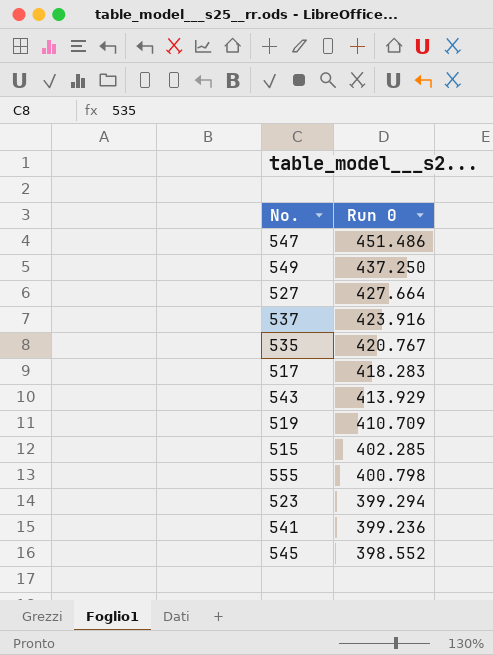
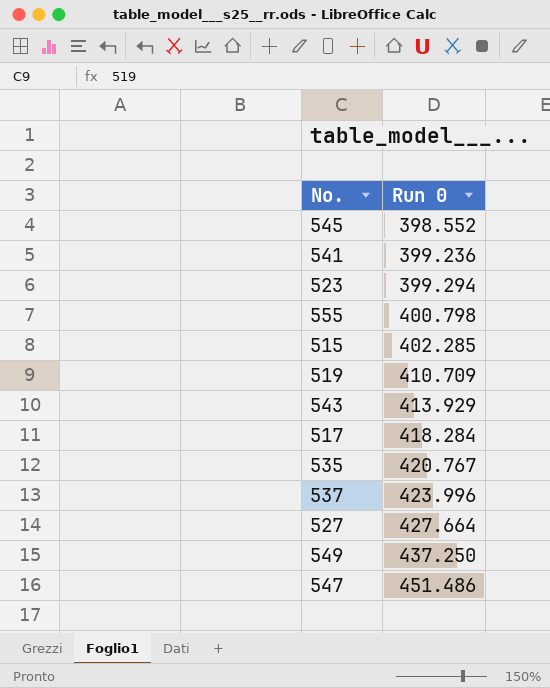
row order: Run 0 descending -> Run 0 ascending
517 | Run 0: 418.283 -> 418.284
537 | Run 0: 423.916 -> 423.996

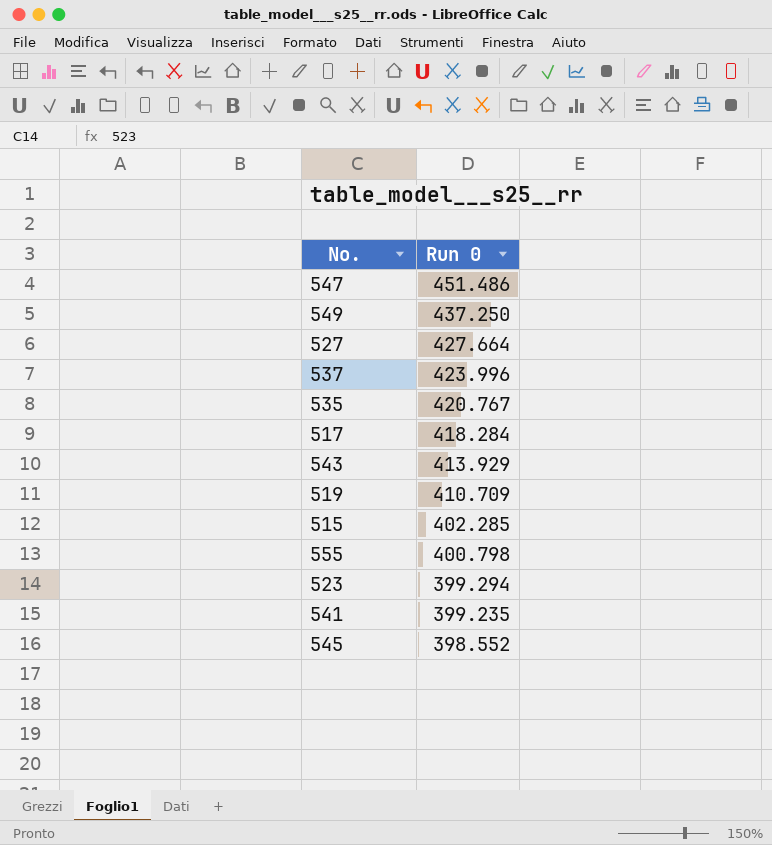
row order: Run 0 ascending -> Run 0 descending
541 | Run 0: 399.236 -> 399.235

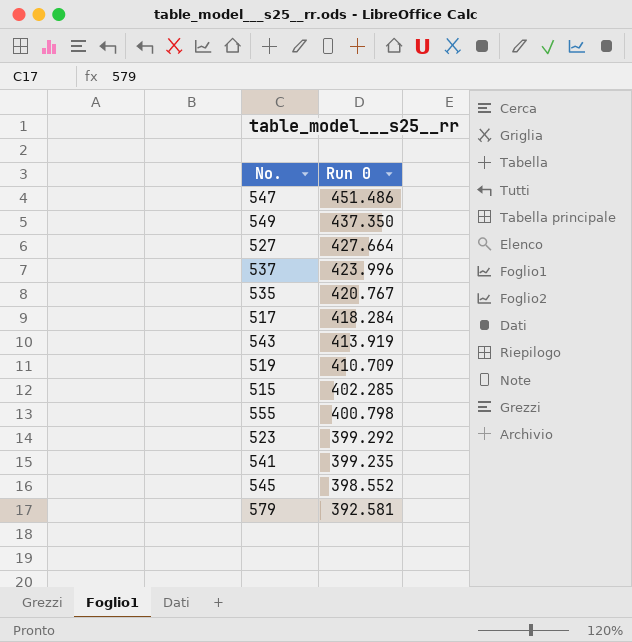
549 | Run 0: 437.250 -> 437.350
543 | Run 0: 413.929 -> 413.919
523 | Run 0: 399.294 -> 399.292
row 579: none -> 392.581

